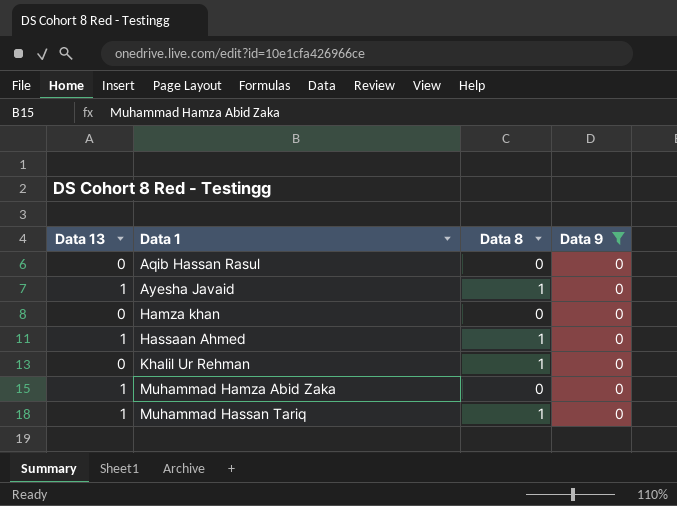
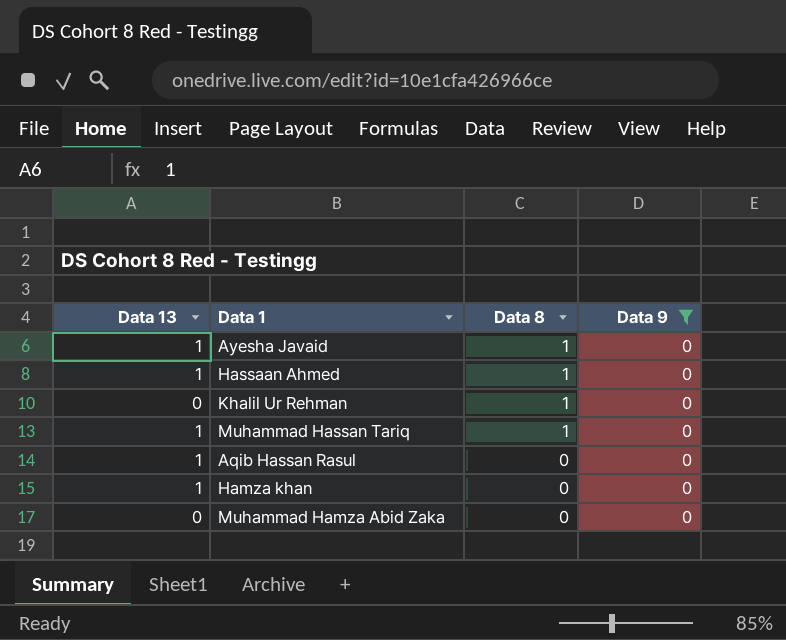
row order: Data 1 ascending -> Data 8 descending
Aqib Hassan Rasul | Data 13: 0 -> 1
Hamza khan | Data 13: 0 -> 1
Muhammad Hamza Abid Zaka | Data 13: 1 -> 0

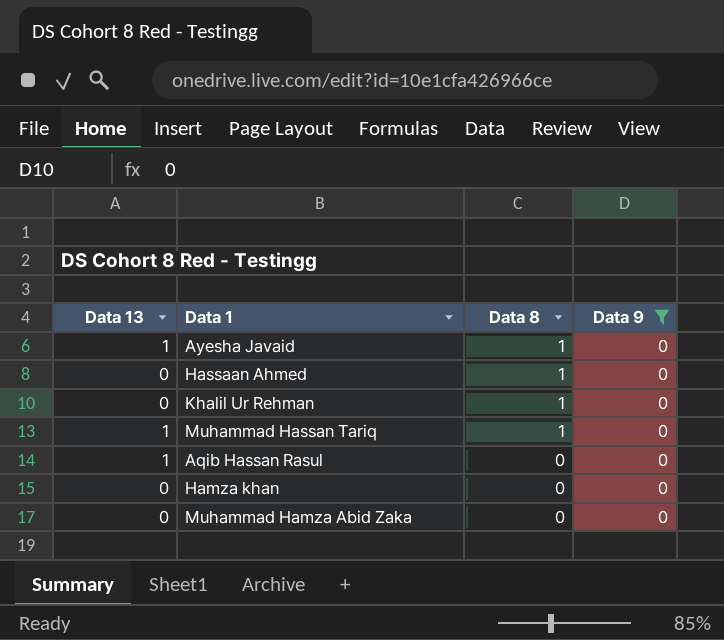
Hassaan Ahmed | Data 13: 1 -> 0
Hamza khan | Data 13: 1 -> 0

